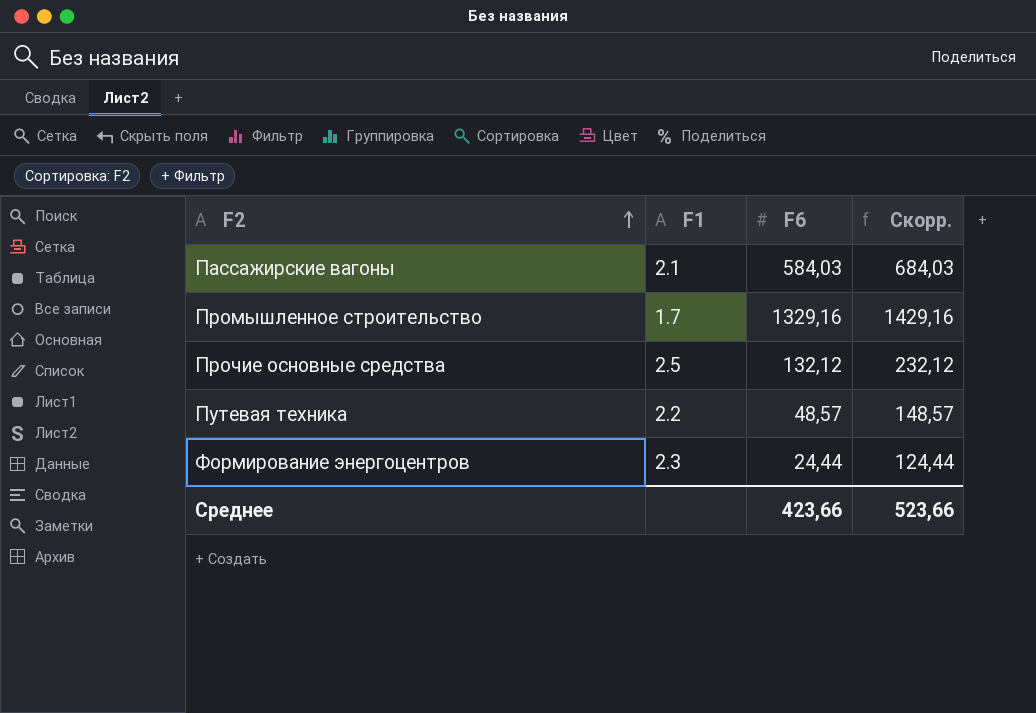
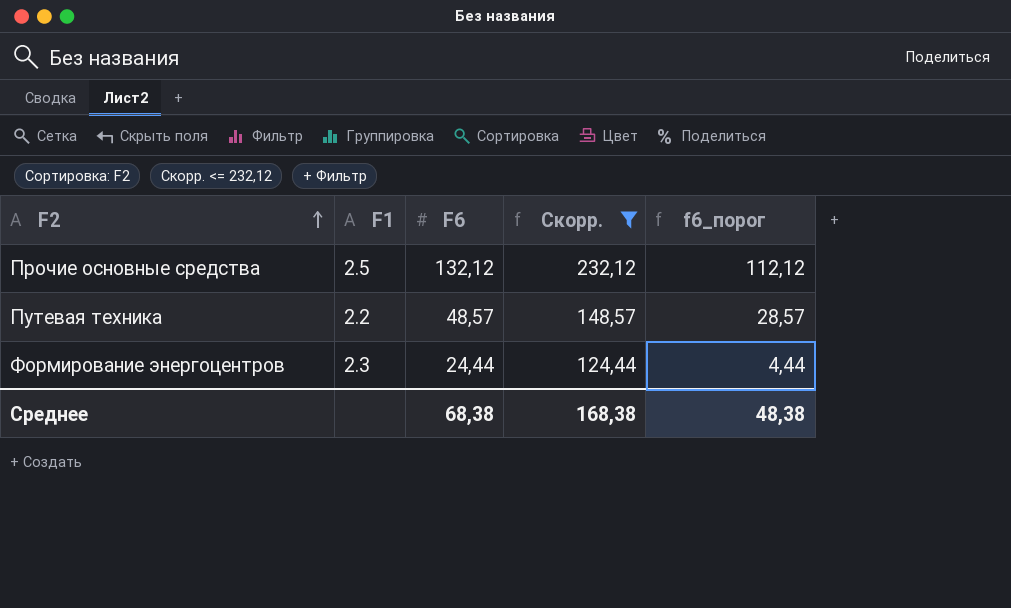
filter: none -> Скорр. <= 232,12
column f6_порог | formula: none -> [F6] - 20
Среднее | F6: 423,66 -> 68,38
Среднее | Скорр.: 523,66 -> 168,38

